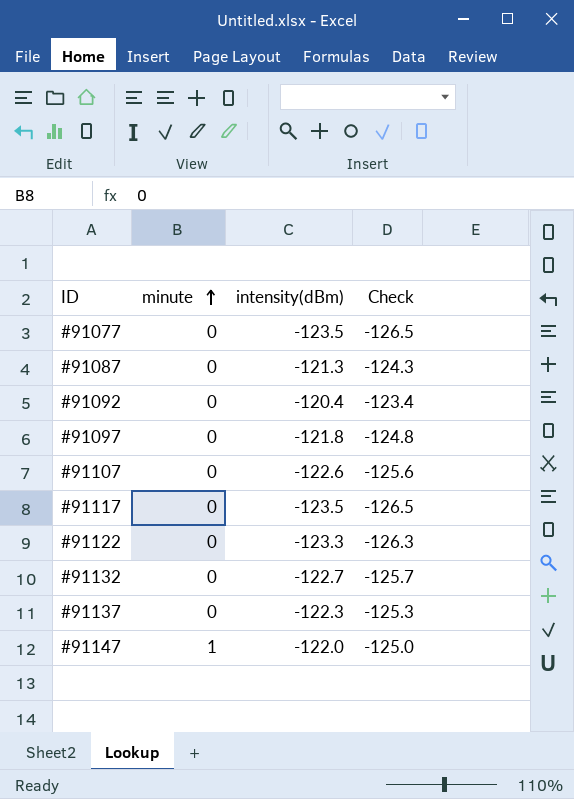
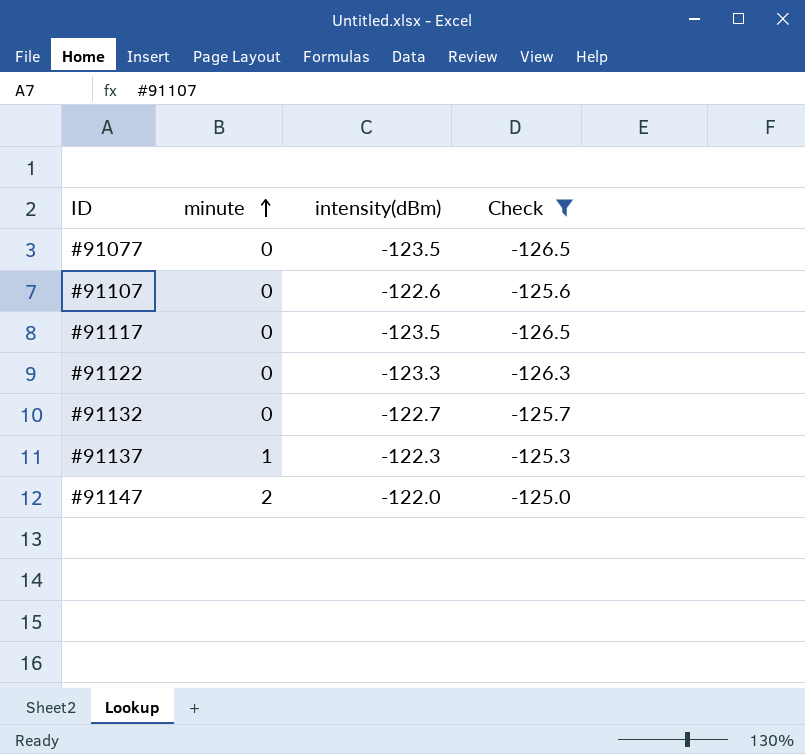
filter: none -> Check <= -125.0
#91137 | minute: 0 -> 1
#91147 | minute: 1 -> 2

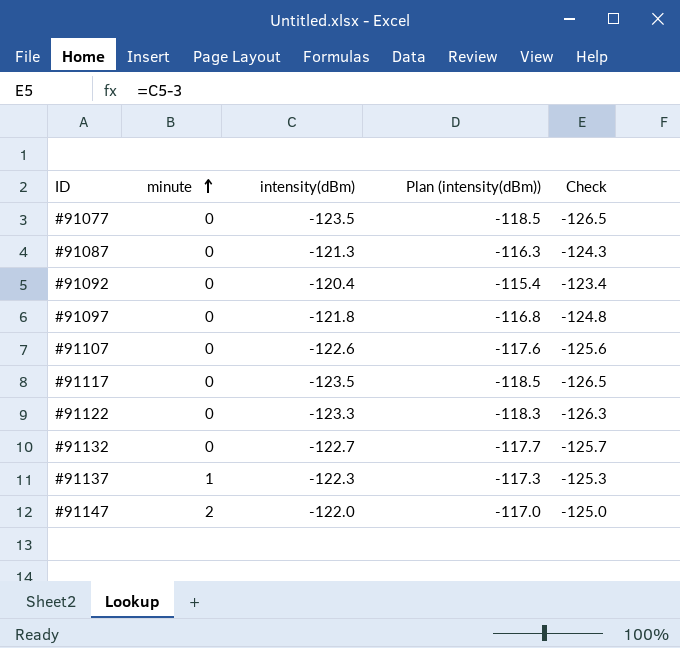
filter: Check <= -125.0 -> none
column Plan (intensity(dBm)) | formula: none -> [intensity(dBm)] + 5

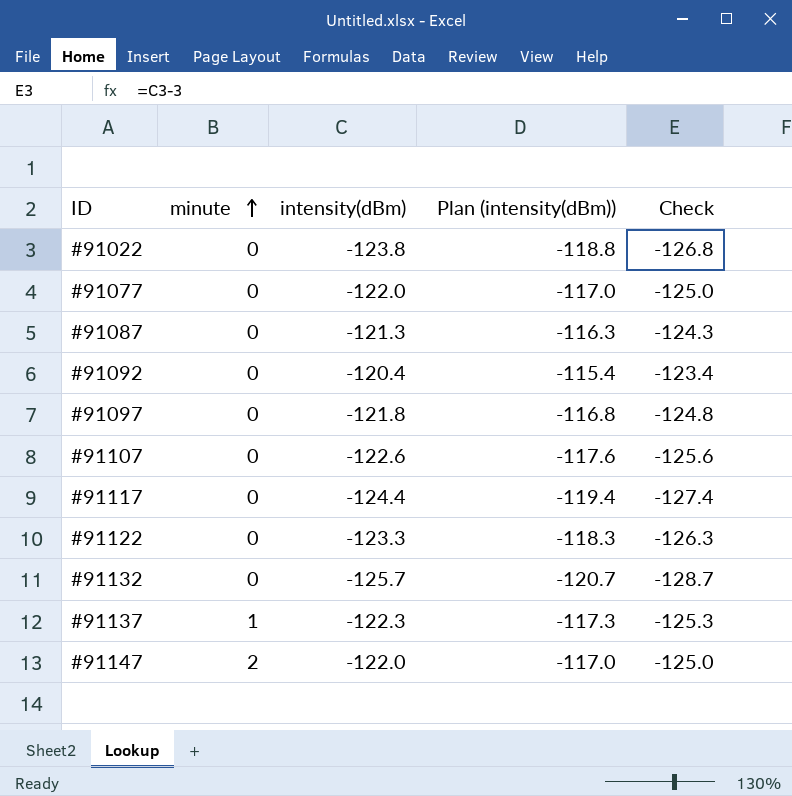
row #91022: none -> 0 | -123.8 | -118.8 | -126.8
#91077 | intensity(dBm): -123.5 -> -122.0
#91077 | Plan (intensity(dBm)): -118.5 -> -117.0
#91077 | Check: -126.5 -> -125.0
#91117 | intensity(dBm): -123.5 -> -124.4
#91117 | Plan (intensity(dBm)): -118.5 -> -119.4
#91117 | Check: -126.5 -> -127.4
#91132 | intensity(dBm): -122.7 -> -125.7
#91132 | Plan (intensity(dBm)): -117.7 -> -120.7
#91132 | Check: -125.7 -> -128.7

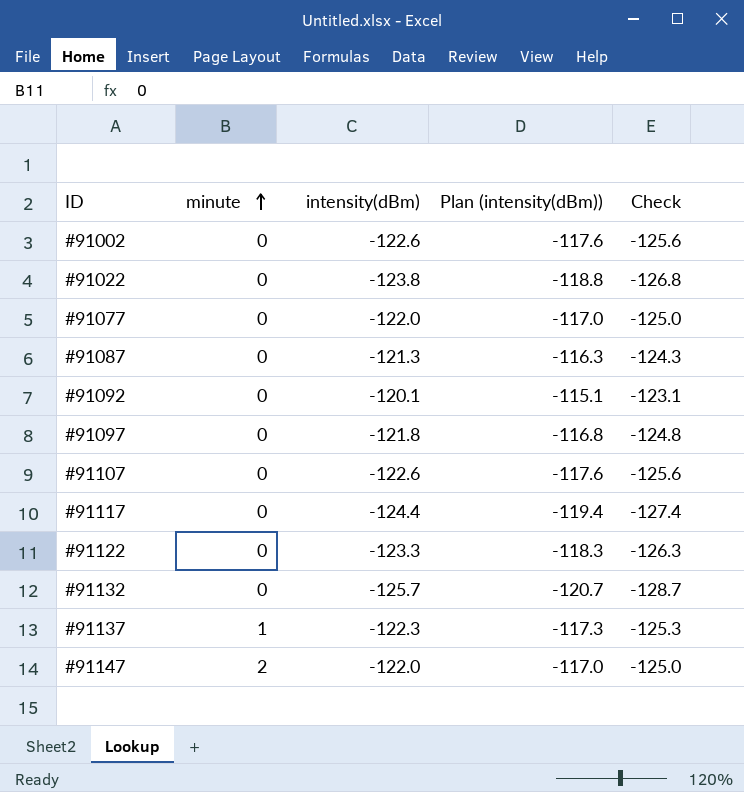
row #91002: none -> 0 | -122.6 | -117.6 | -125.6
#91092 | intensity(dBm): -120.4 -> -120.1
#91092 | Plan (intensity(dBm)): -115.4 -> -115.1
#91092 | Check: -123.4 -> -123.1

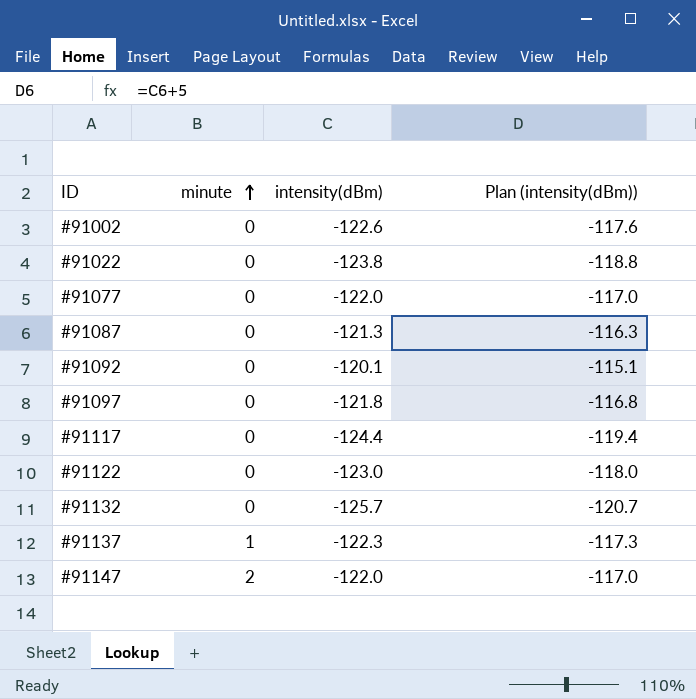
column Check | formula: [intensity(dBm)] - 3 -> none
row #91107: 0 | -122.6 | -117.6 | -125.6 -> none
#91122 | intensity(dBm): -123.3 -> -123.0
#91122 | Plan (intensity(dBm)): -118.3 -> -118.0

